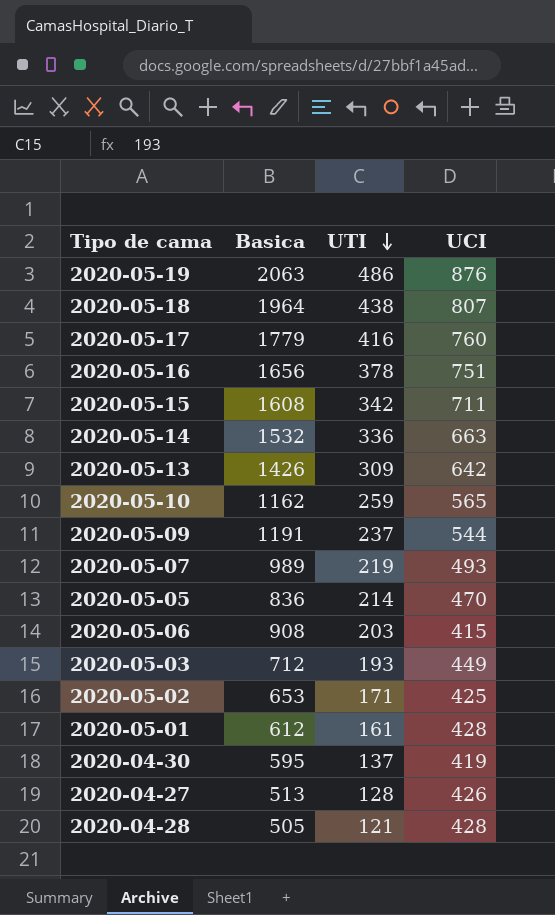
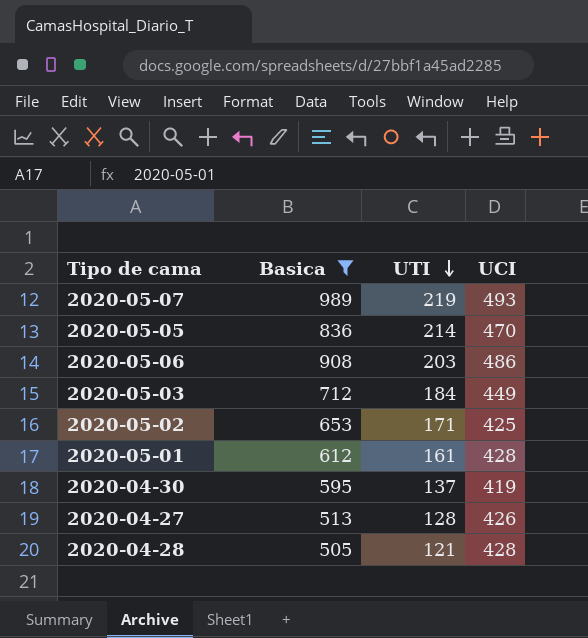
filter: none -> Basica <= 989
2020-05-06 | UCI: 415 -> 486
2020-05-03 | UTI: 193 -> 184

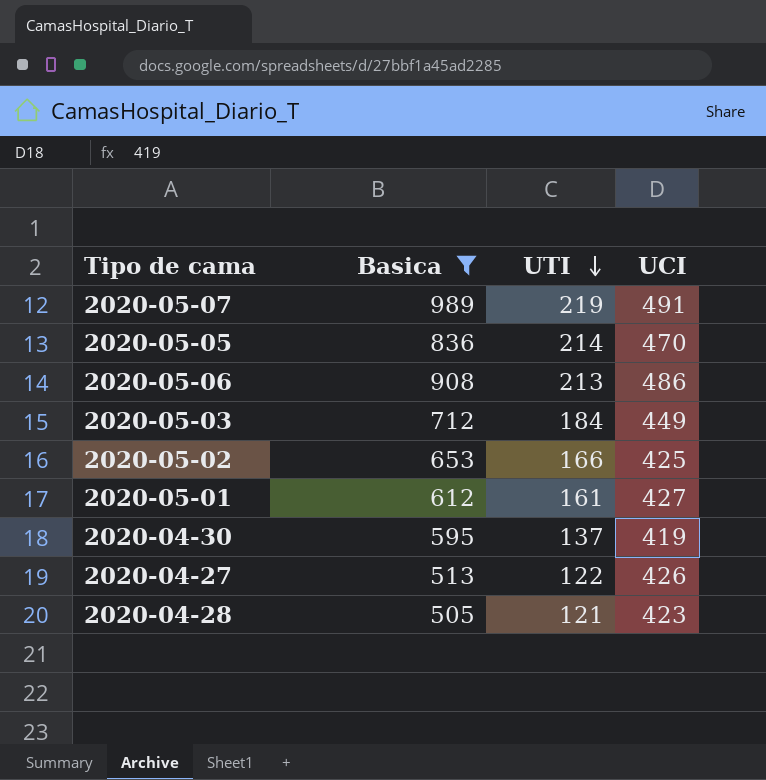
2020-05-07 | UCI: 493 -> 491
2020-05-06 | UTI: 203 -> 213
2020-05-02 | UTI: 171 -> 166
2020-05-01 | UCI: 428 -> 427
2020-04-27 | UTI: 128 -> 122
2020-04-28 | UCI: 428 -> 423

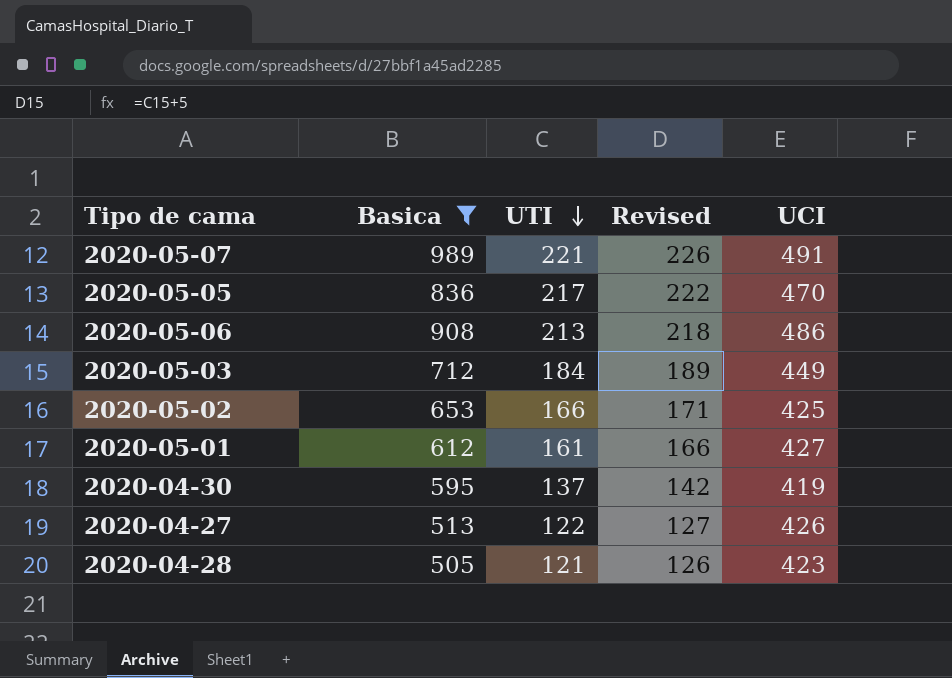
column Revised | formula: none -> [UTI] + 5
2020-05-07 | UTI: 219 -> 221
2020-05-05 | UTI: 214 -> 217

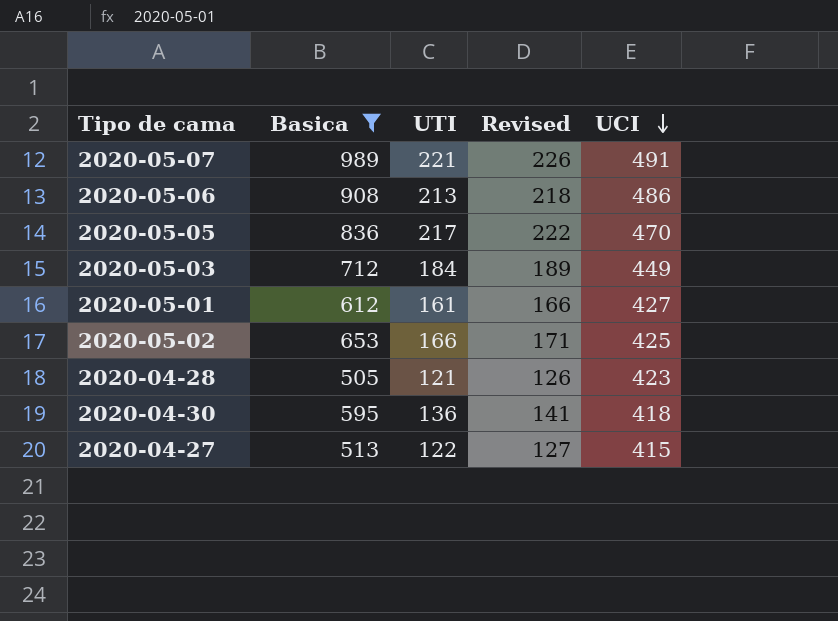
row order: UTI descending -> UCI descending
2020-04-30 | UTI: 137 -> 136
2020-04-30 | Revised: 142 -> 141
2020-04-30 | UCI: 419 -> 418
2020-04-27 | UCI: 426 -> 415

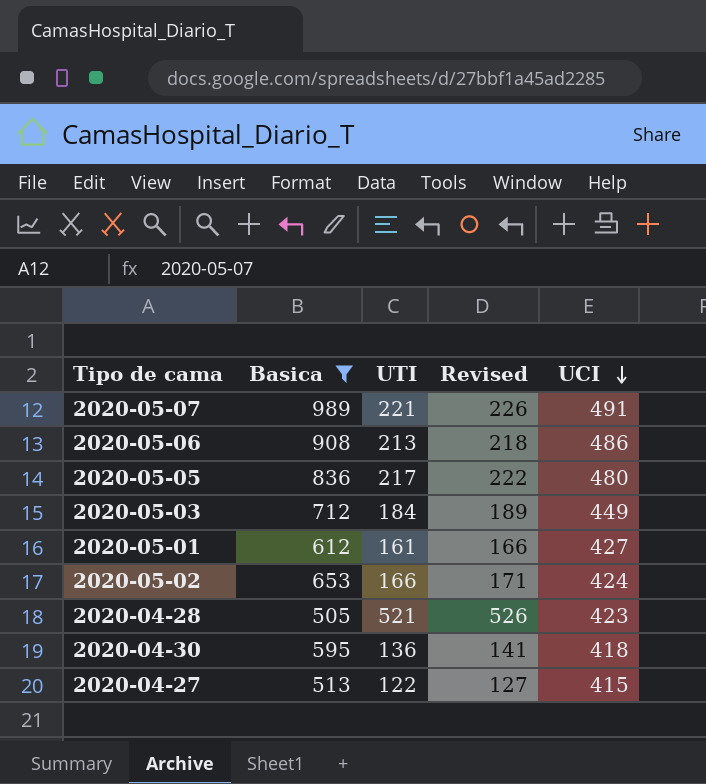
2020-05-05 | UCI: 470 -> 480
2020-05-02 | UCI: 425 -> 424
2020-04-28 | UTI: 121 -> 521
2020-04-28 | Revised: 126 -> 526

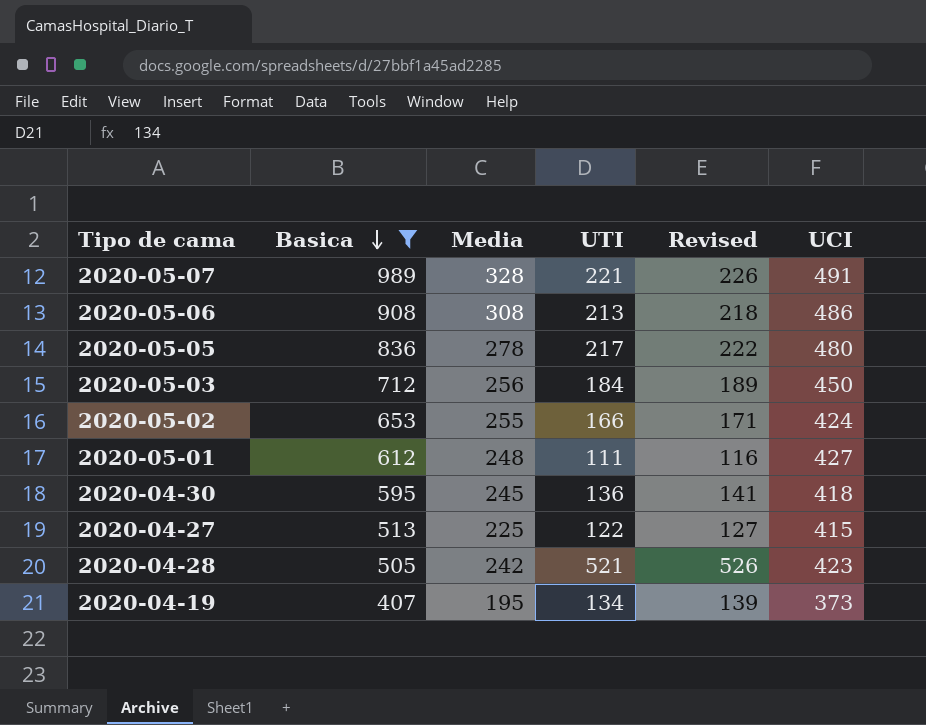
row order: UCI descending -> Basica descending
column Media | position: none -> 3
2020-05-03 | UCI: 449 -> 450
2020-05-01 | UTI: 161 -> 111
2020-05-01 | Revised: 166 -> 116
row 2020-04-19: none -> 407 | 195 | 134 | 139 | 373

